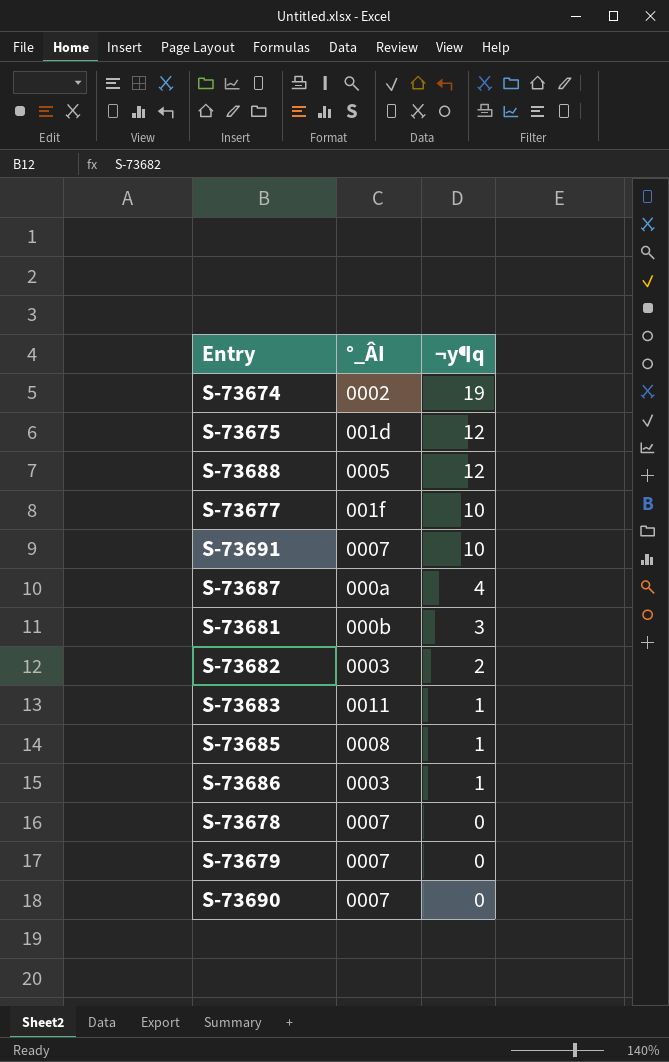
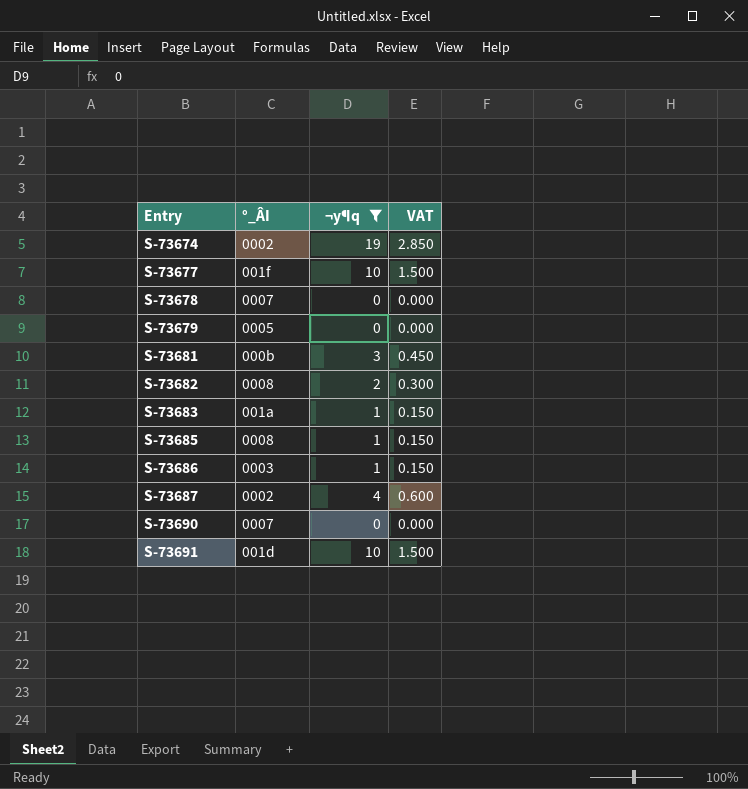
filter: none -> ¬y¶q != 12
row order: ¬y¶q descending -> Entry ascending
column VAT | formula: none -> [¬y¶q] * 0.15
S-73679 | °_ÂI: 0007 -> 0005
S-73682 | °_ÂI: 0003 -> 0008
S-73683 | °_ÂI: 0011 -> 001a
S-73687 | °_ÂI: 000a -> 0002
S-73691 | °_ÂI: 0007 -> 001d

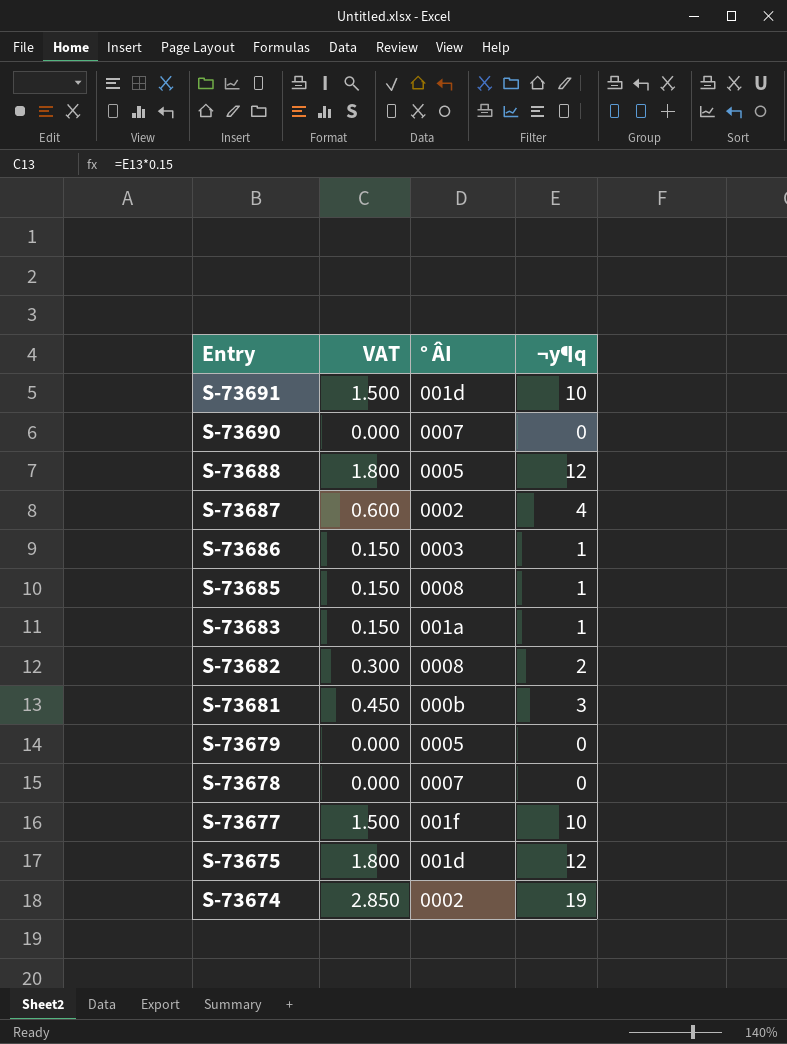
filter: ¬y¶q != 12 -> none
row order: Entry ascending -> Entry descending
column VAT | position: 4 -> 2
column name: °_ÂI -> ° ÂI

